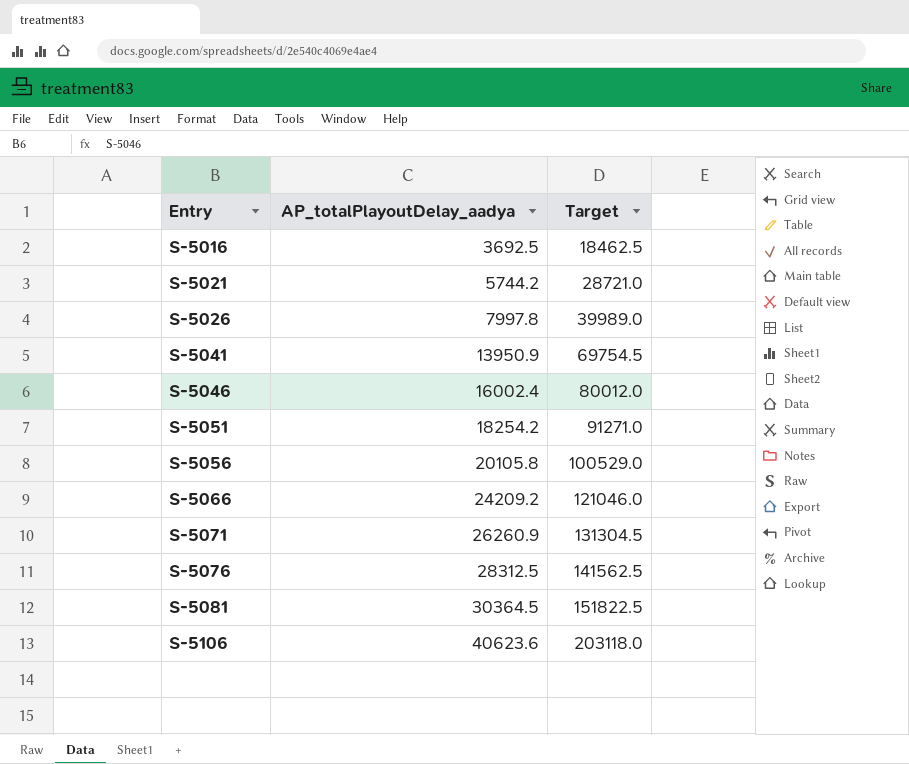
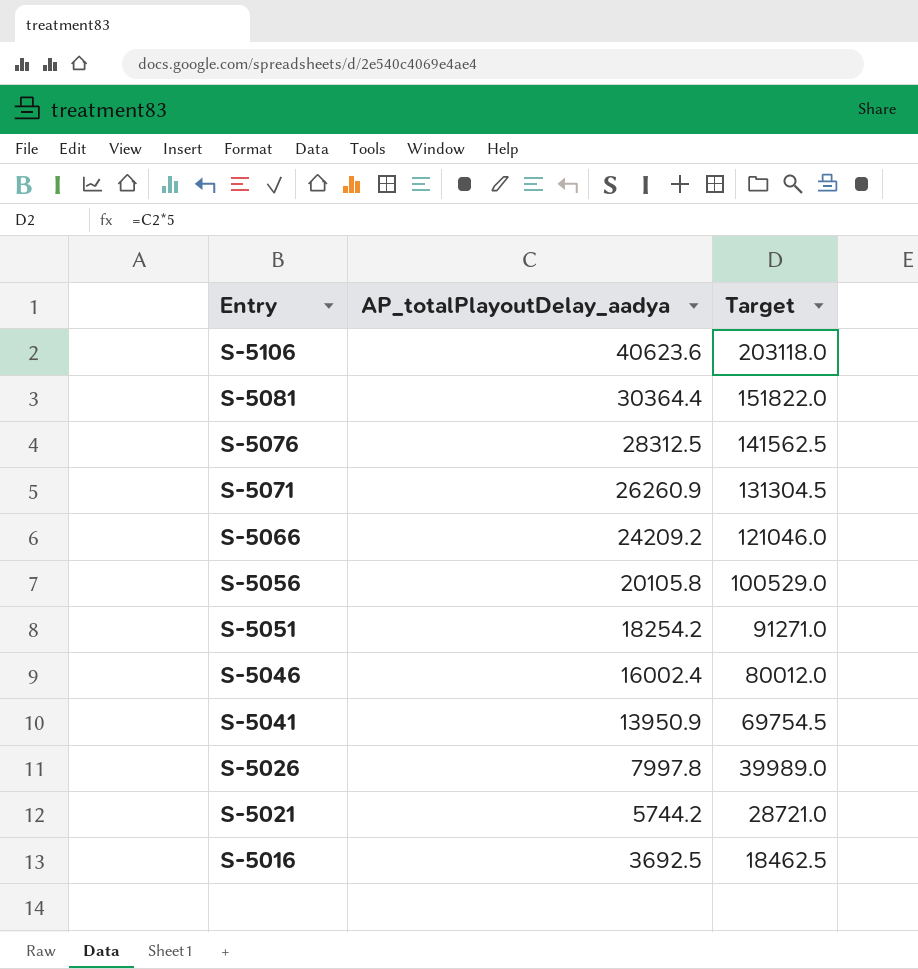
row order: Entry ascending -> Entry descending
S-5081 | AP_totalPlayoutDelay_aadya: 30364.5 -> 30364.4
S-5081 | Target: 151822.5 -> 151822.0

